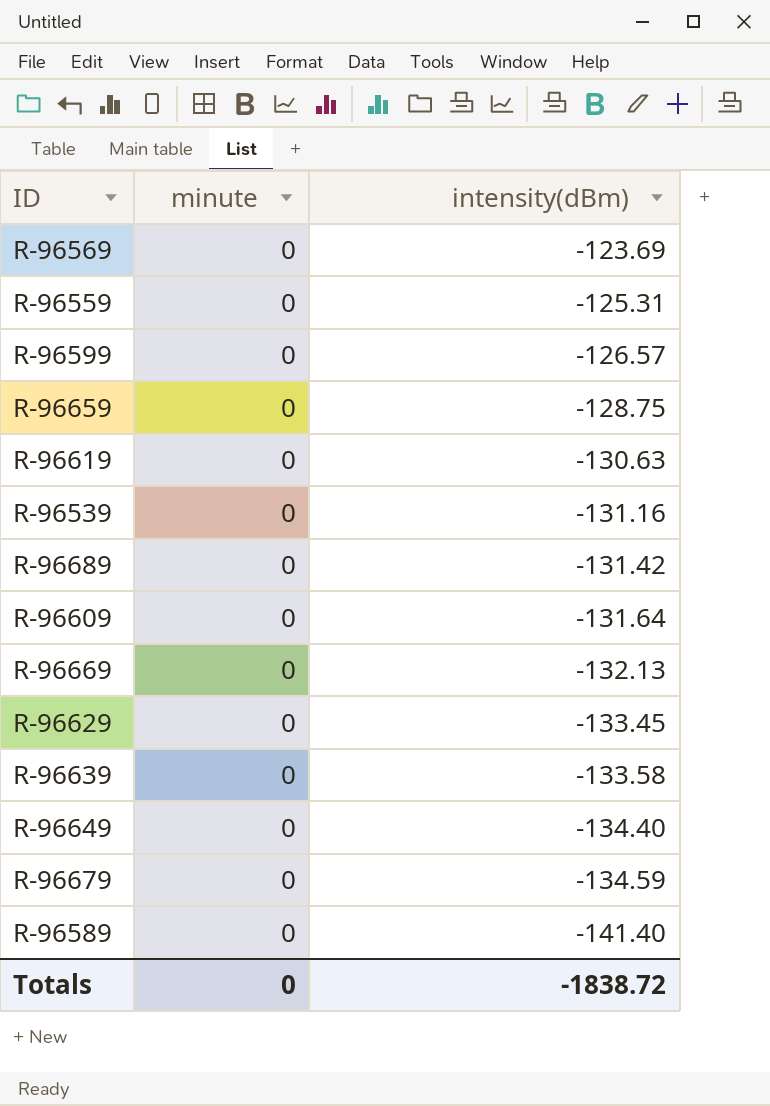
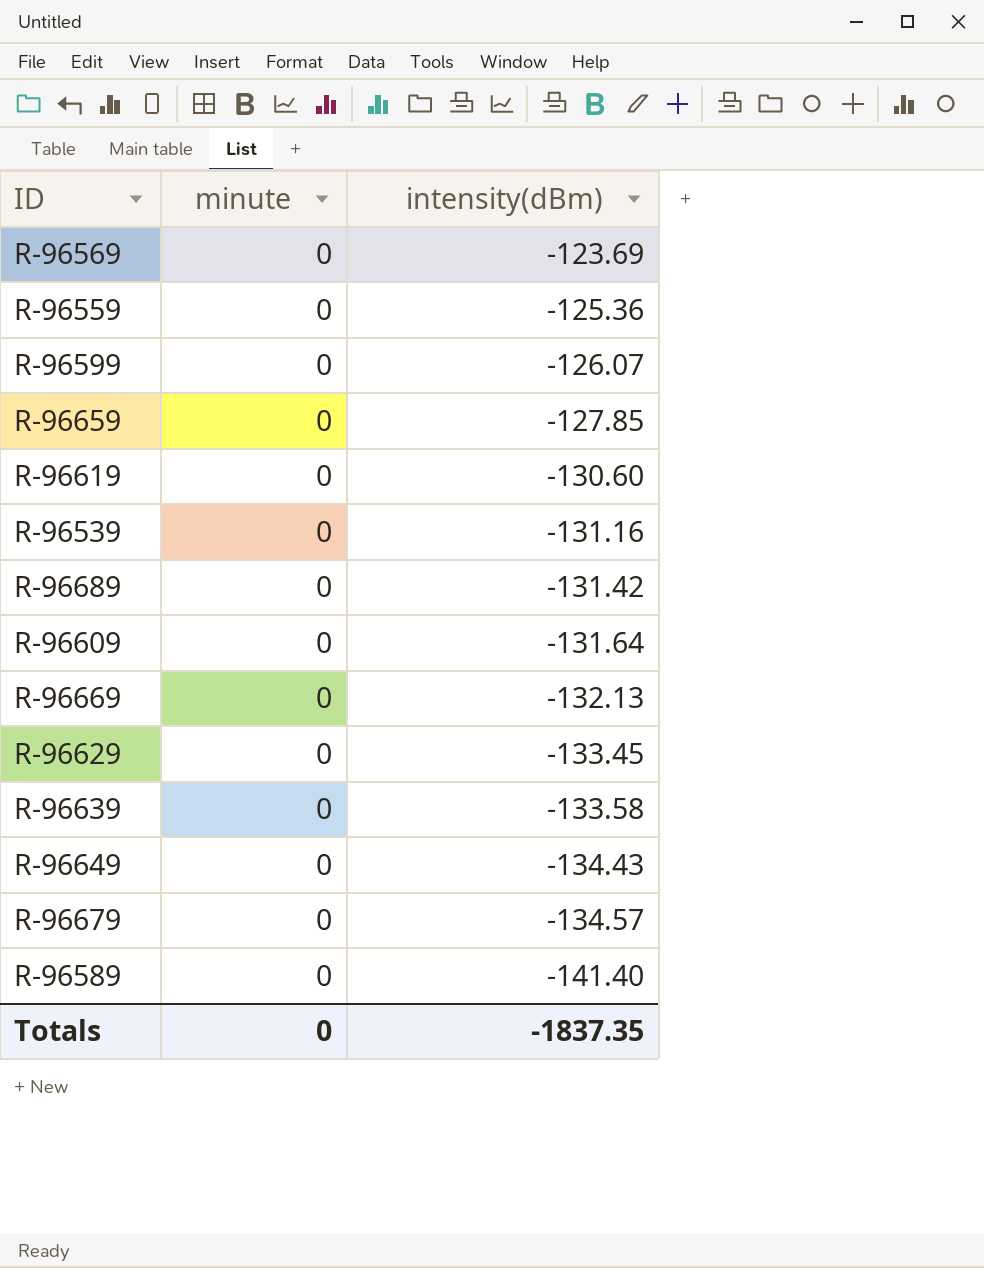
R-96559 | intensity(dBm): -125.31 -> -125.36
R-96599 | intensity(dBm): -126.57 -> -126.07
R-96659 | intensity(dBm): -128.75 -> -127.85
R-96619 | intensity(dBm): -130.63 -> -130.60
R-96649 | intensity(dBm): -134.40 -> -134.43
R-96679 | intensity(dBm): -134.59 -> -134.57
Totals | intensity(dBm): -1838.72 -> -1837.35

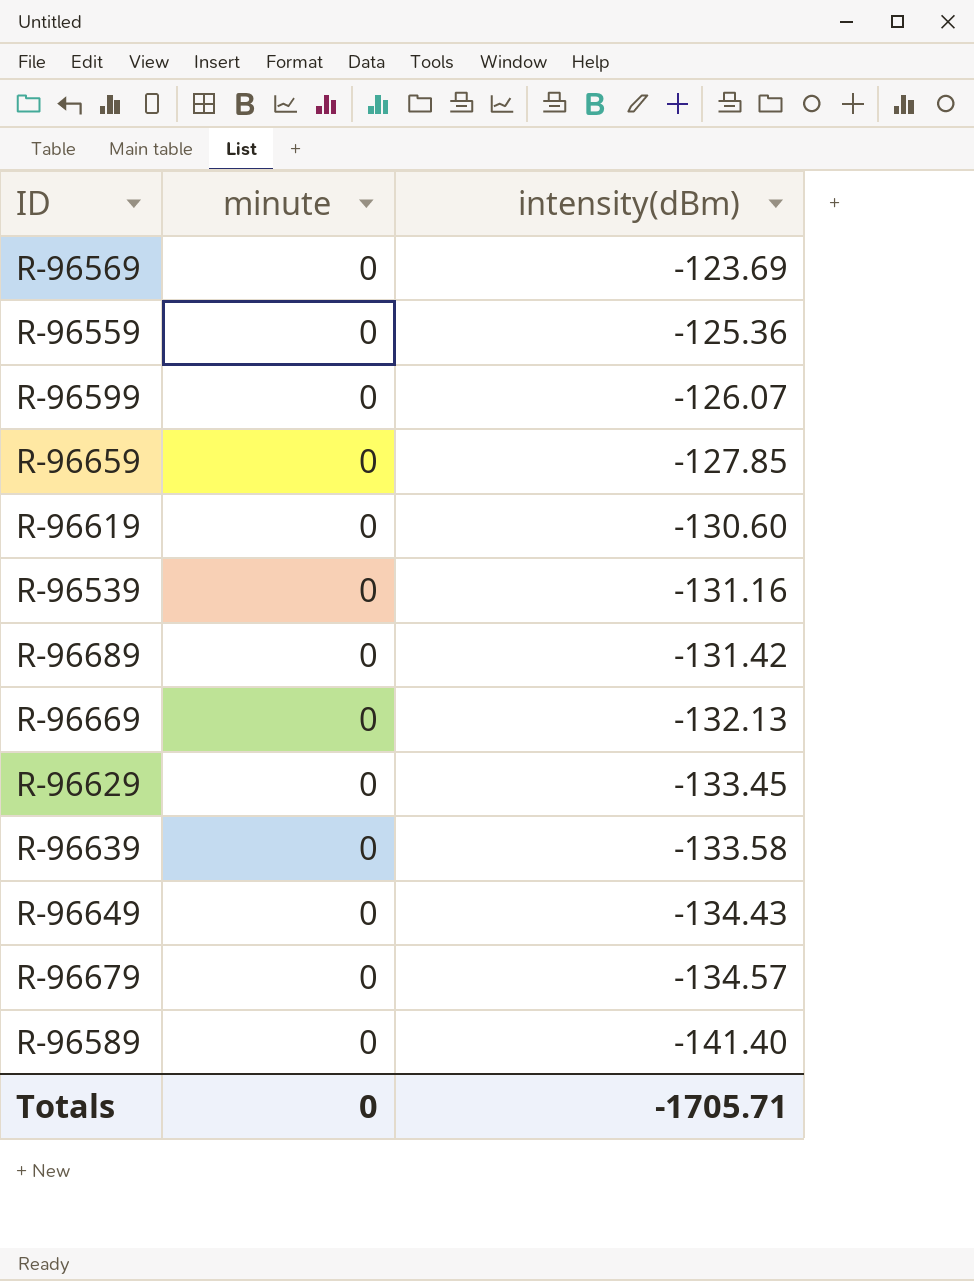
row R-96609: 0 | -131.64 -> none
Totals | intensity(dBm): -1837.35 -> -1705.71

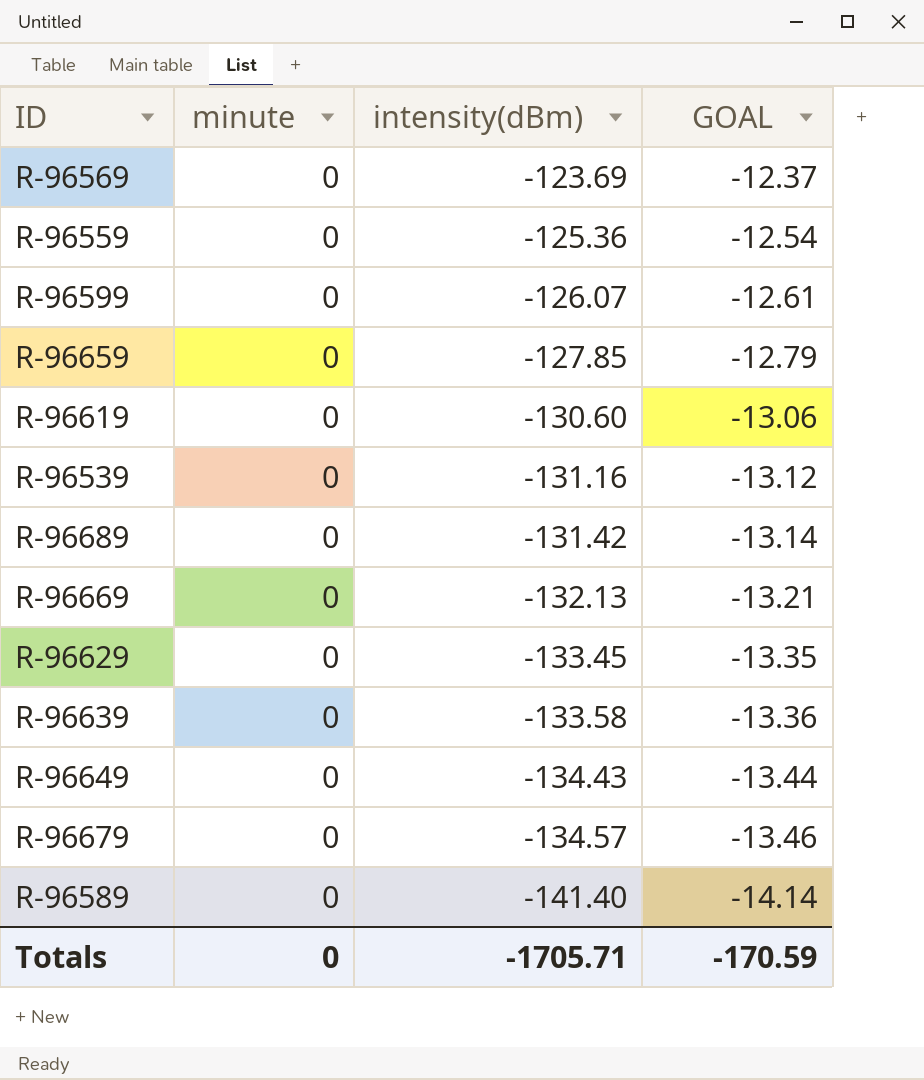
column GOAL | formula: none -> [intensity(dBm)] * 0.1

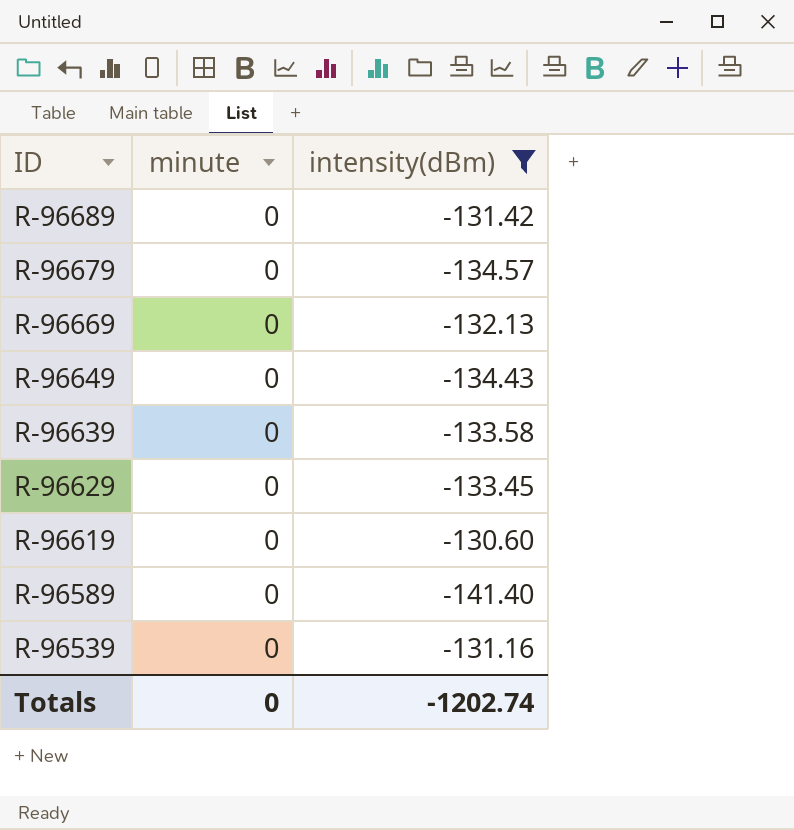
filter: none -> intensity(dBm) <= -130.60
row order: intensity(dBm) descending -> ID descending
column GOAL | formula: [intensity(dBm)] * 0.1 -> none
Totals | intensity(dBm): -1705.71 -> -1202.74

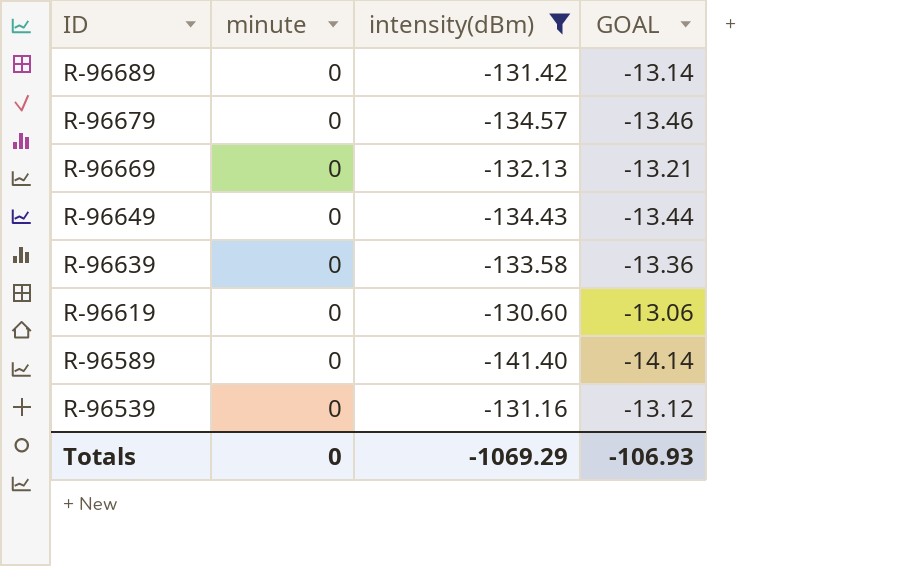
column GOAL | formula: none -> [intensity(dBm)] * 0.1
row R-96629: 0 | -133.45 -> none
Totals | intensity(dBm): -1202.74 -> -1069.29

